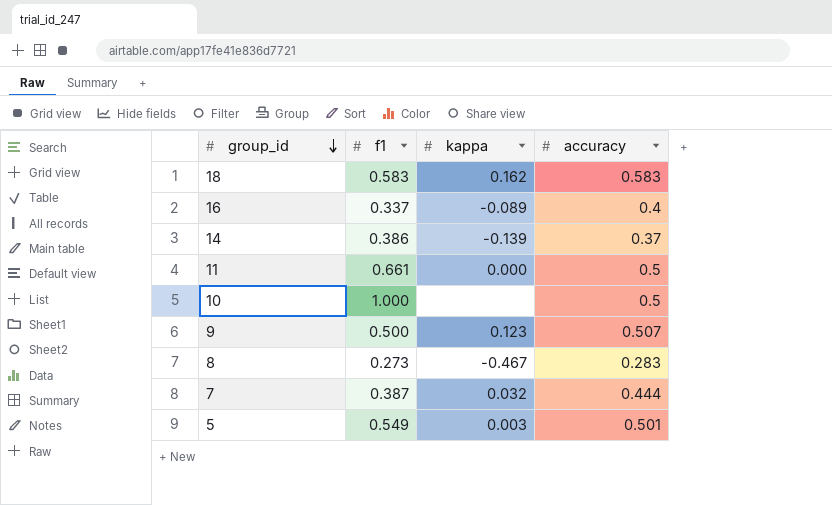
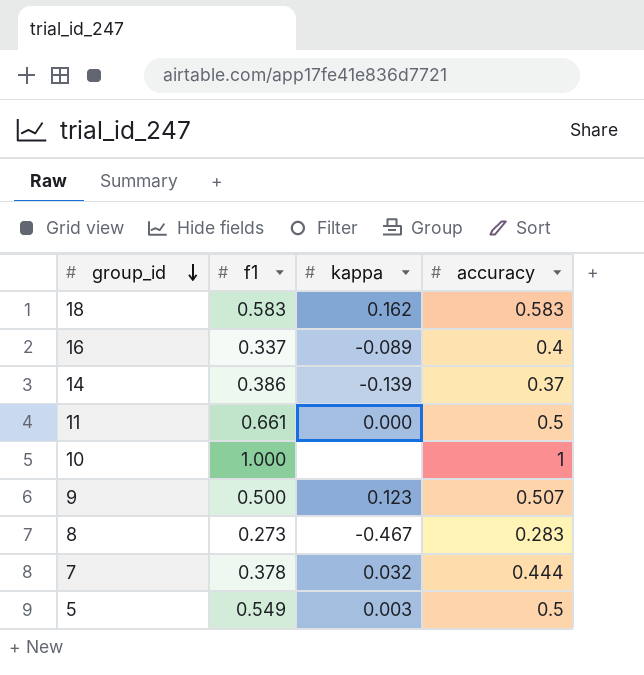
10 | accuracy: 0.5 -> 1
7 | f1: 0.387 -> 0.378
5 | accuracy: 0.501 -> 0.5

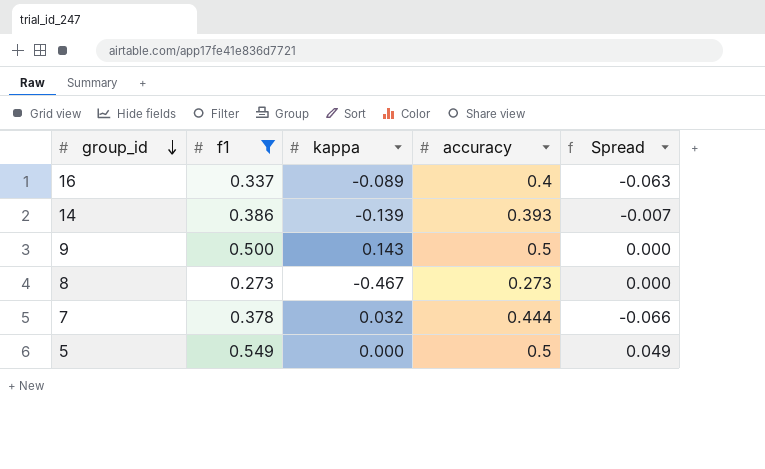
filter: none -> f1 <= 0.549
column Spread | formula: none -> [f1] - [accuracy]
14 | accuracy: 0.37 -> 0.393
9 | kappa: 0.123 -> 0.143
9 | accuracy: 0.507 -> 0.5
8 | accuracy: 0.283 -> 0.273
5 | kappa: 0.003 -> 0.000

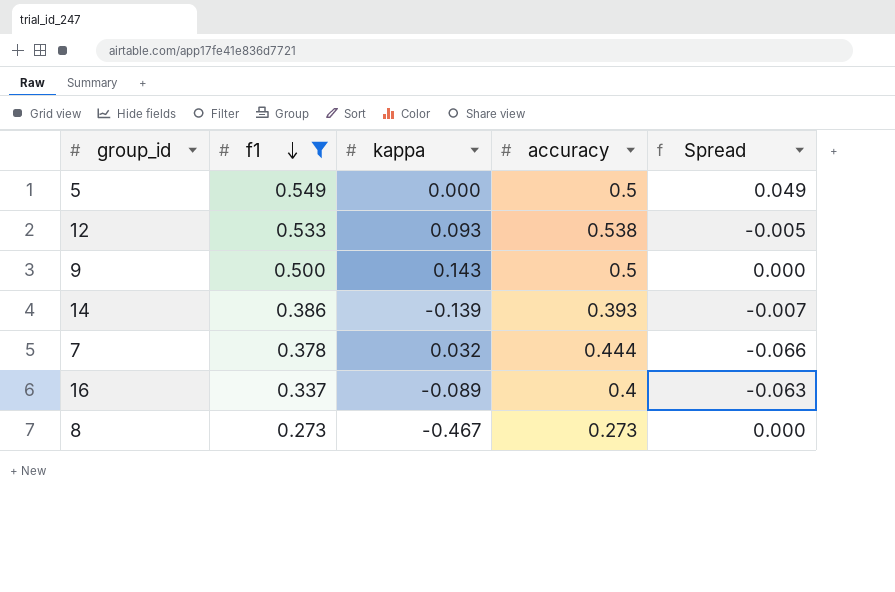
row order: group_id descending -> f1 descending
row 12: none -> 0.533 | 0.093 | 0.538 | -0.005

